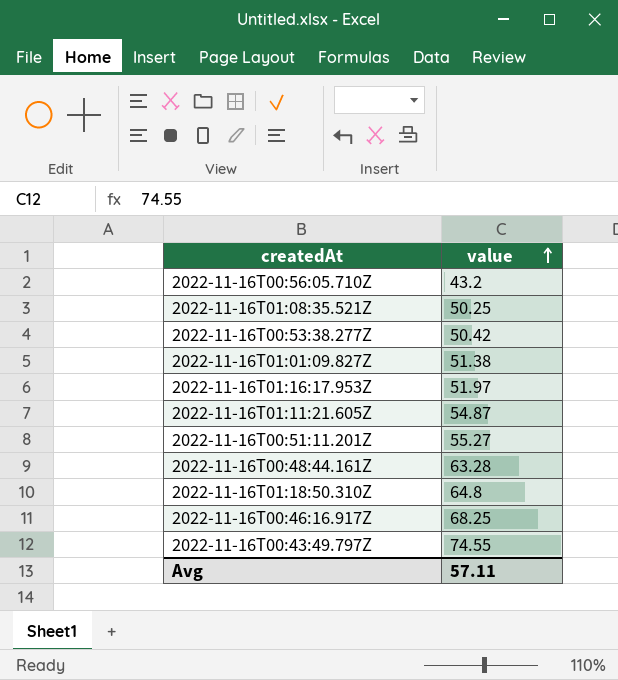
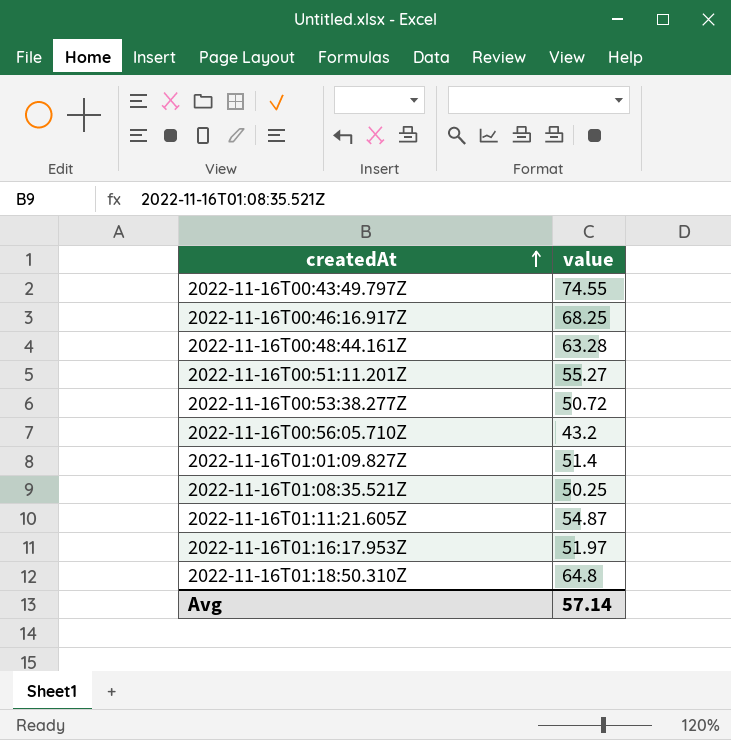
row order: value ascending -> createdAt ascending
2022-11-16T00:53:38.277Z | value: 50.42 -> 50.72
2022-11-16T01:01:09.827Z | value: 51.38 -> 51.4
Avg | value: 57.11 -> 57.14

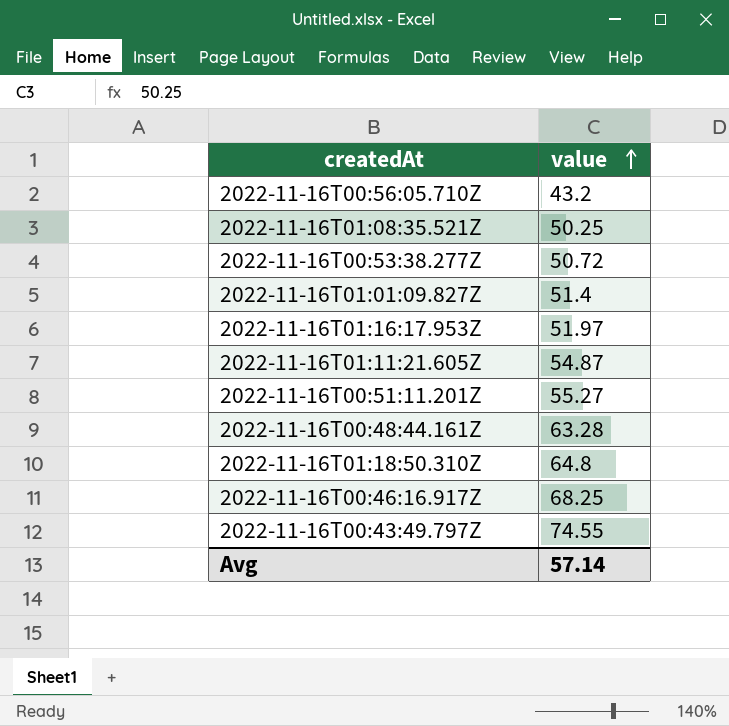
row order: createdAt ascending -> value ascending

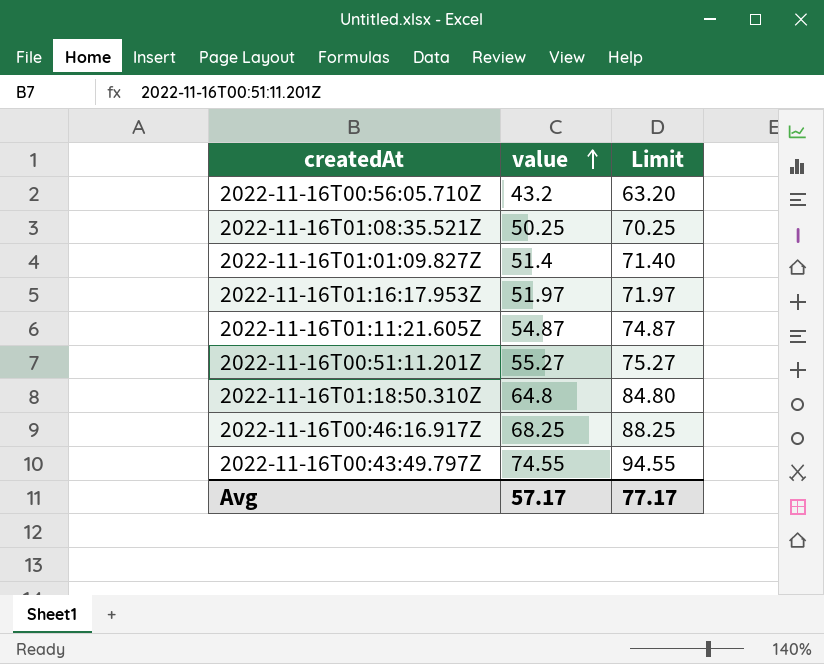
column Limit | formula: none -> [value] + 20
row 2022-11-16T00:53:38.277Z: 50.72 -> none
row 2022-11-16T00:48:44.161Z: 63.28 -> none
Avg | value: 57.14 -> 57.17

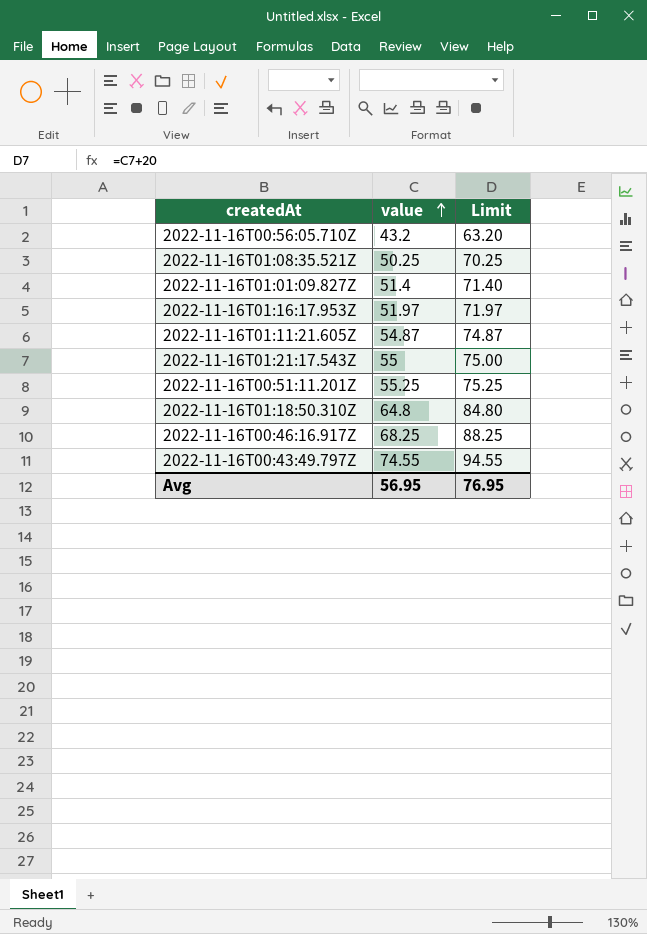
row 2022-11-16T01:21:17.543Z: none -> 55 | 75.00
2022-11-16T00:51:11.201Z | value: 55.27 -> 55.25
2022-11-16T00:51:11.201Z | Limit: 75.27 -> 75.25
Avg | value: 57.17 -> 56.95
Avg | Limit: 77.17 -> 76.95

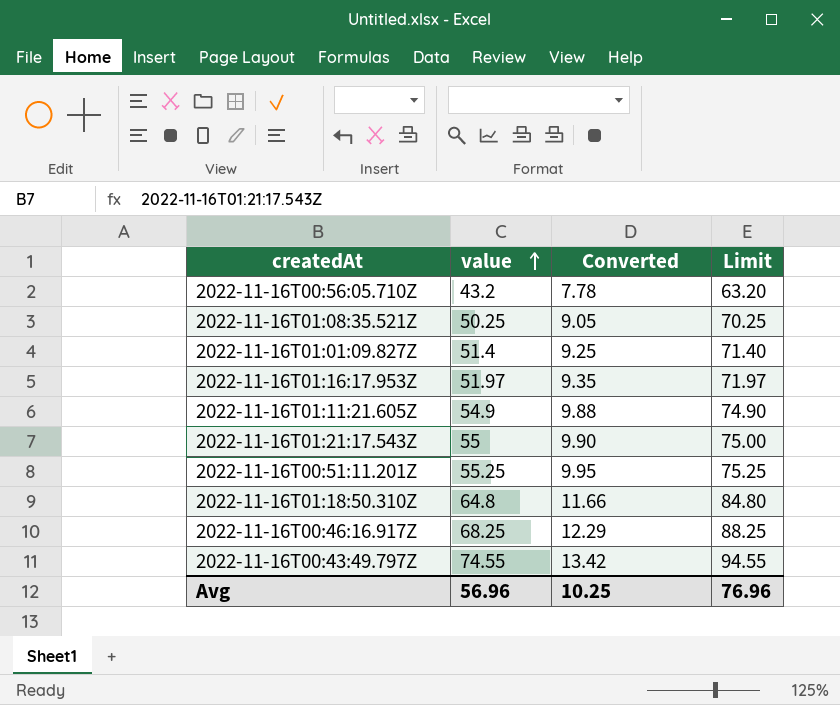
column Converted | formula: none -> [value] * 0.18
2022-11-16T01:11:21.605Z | value: 54.87 -> 54.9
2022-11-16T01:11:21.605Z | Limit: 74.87 -> 74.90
Avg | value: 56.95 -> 56.96
Avg | Limit: 76.95 -> 76.96

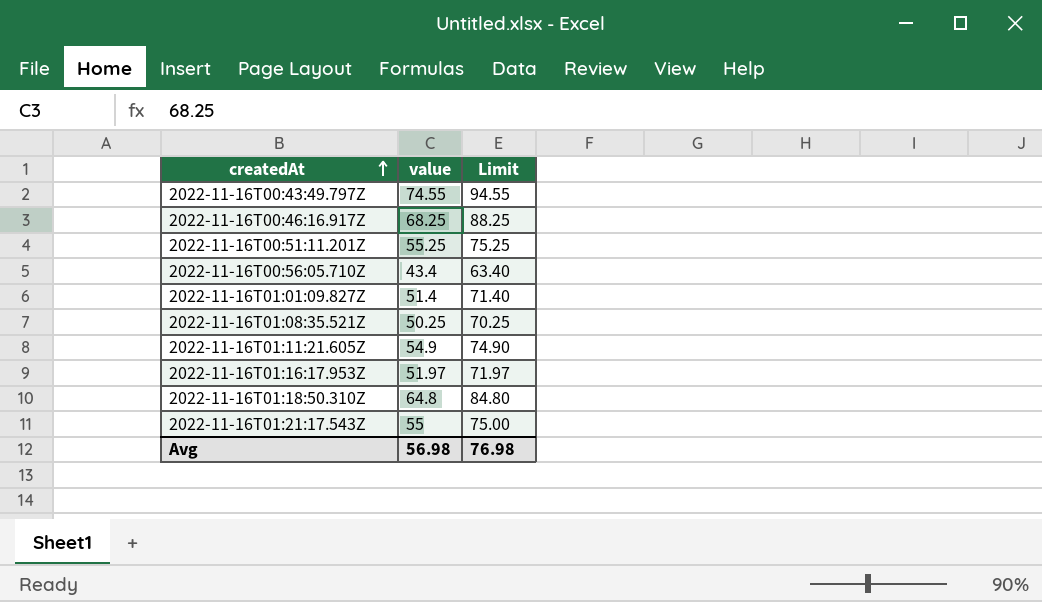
row order: value ascending -> createdAt ascending
column Converted | formula: [value] * 0.18 -> none
2022-11-16T00:56:05.710Z | value: 43.2 -> 43.4
2022-11-16T00:56:05.710Z | Limit: 63.20 -> 63.40
Avg | value: 56.96 -> 56.98
Avg | Limit: 76.96 -> 76.98

